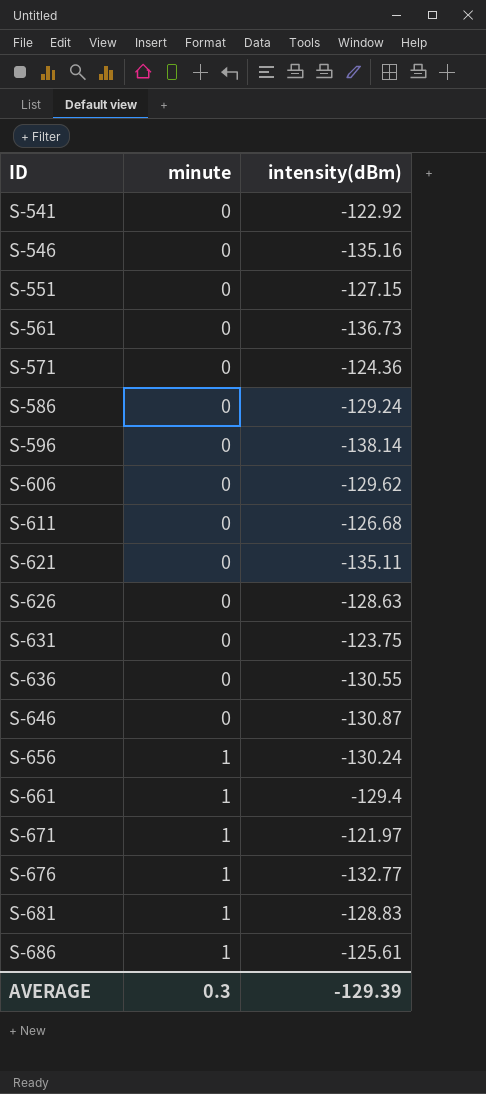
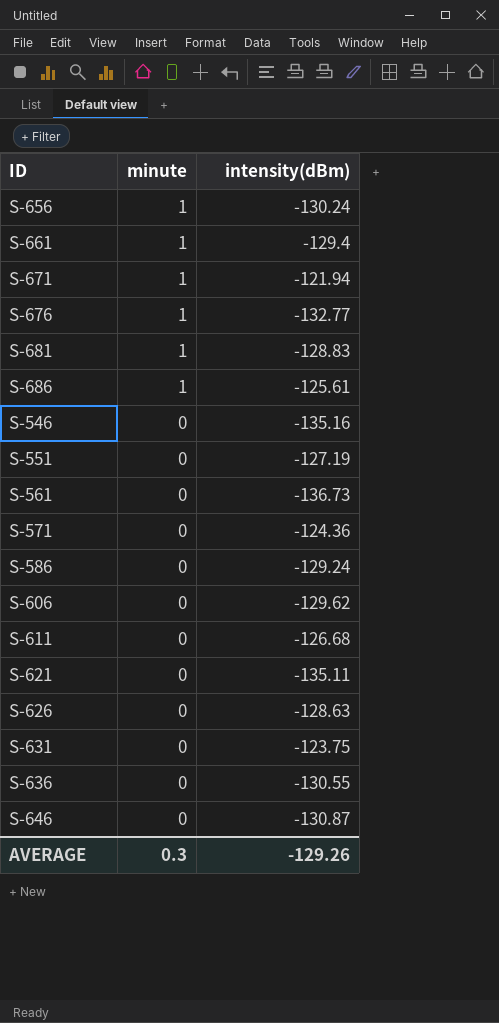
row order: ID ascending -> minute descending
row S-541: 0 | -122.92 -> none
row S-596: 0 | -138.14 -> none
S-671 | intensity(dBm): -121.97 -> -121.94
S-551 | intensity(dBm): -127.15 -> -127.19
AVERAGE | intensity(dBm): -129.39 -> -129.26

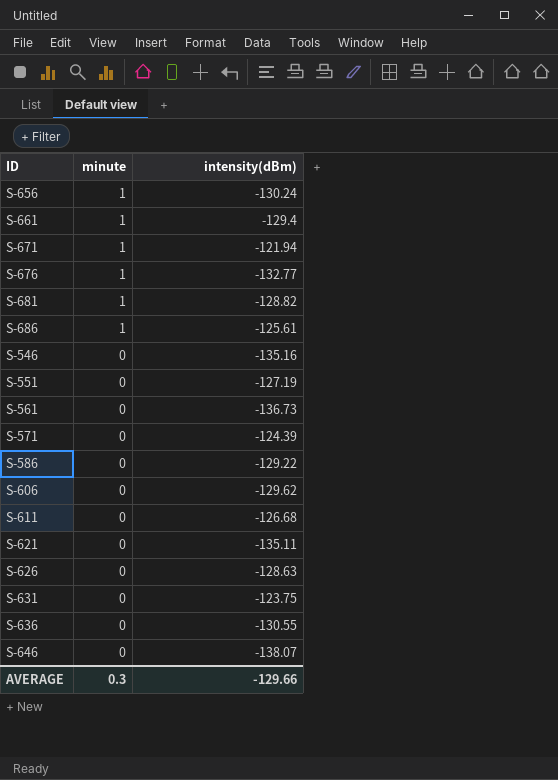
S-681 | intensity(dBm): -128.83 -> -128.82
S-571 | intensity(dBm): -124.36 -> -124.39
S-586 | intensity(dBm): -129.24 -> -129.22
S-646 | intensity(dBm): -130.87 -> -138.07
AVERAGE | intensity(dBm): -129.26 -> -129.66

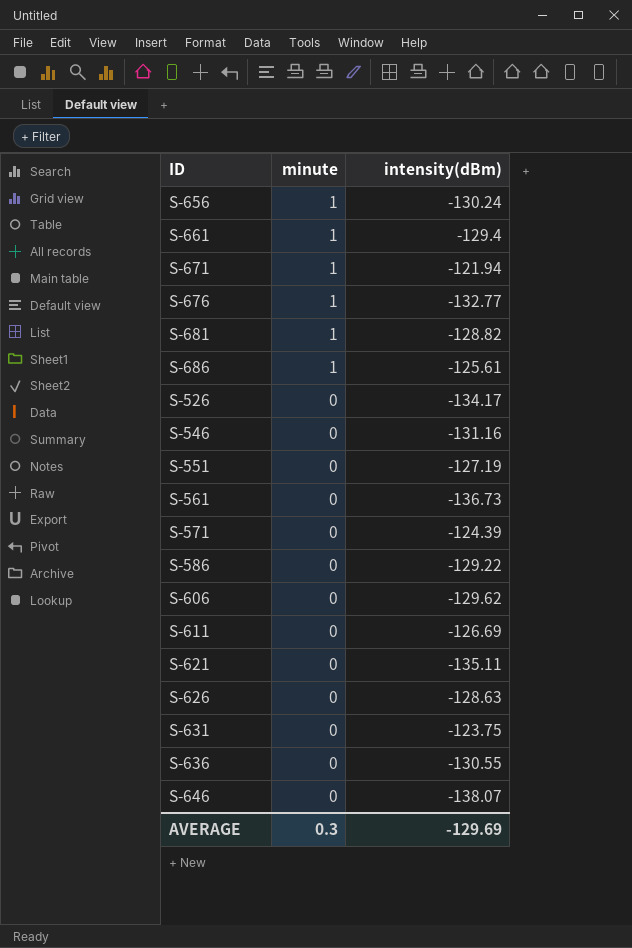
row S-526: none -> 0 | -134.17
S-546 | intensity(dBm): -135.16 -> -131.16
S-611 | intensity(dBm): -126.68 -> -126.69
AVERAGE | intensity(dBm): -129.66 -> -129.69

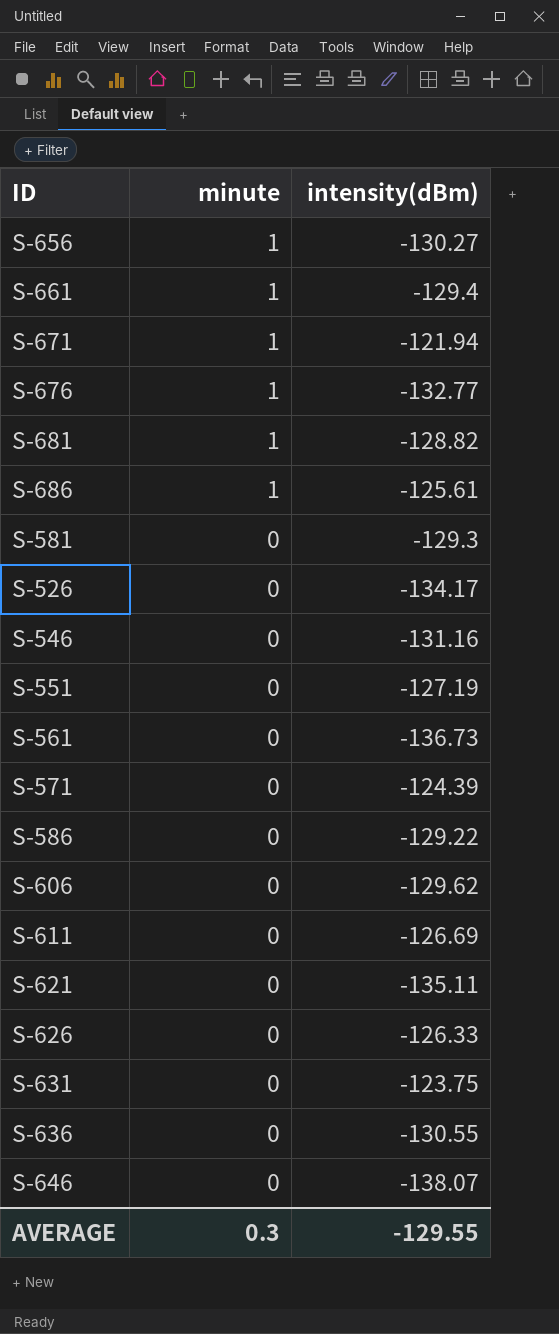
S-656 | intensity(dBm): -130.24 -> -130.27
row S-581: none -> 0 | -129.3
S-626 | intensity(dBm): -128.63 -> -126.33
AVERAGE | intensity(dBm): -129.69 -> -129.55

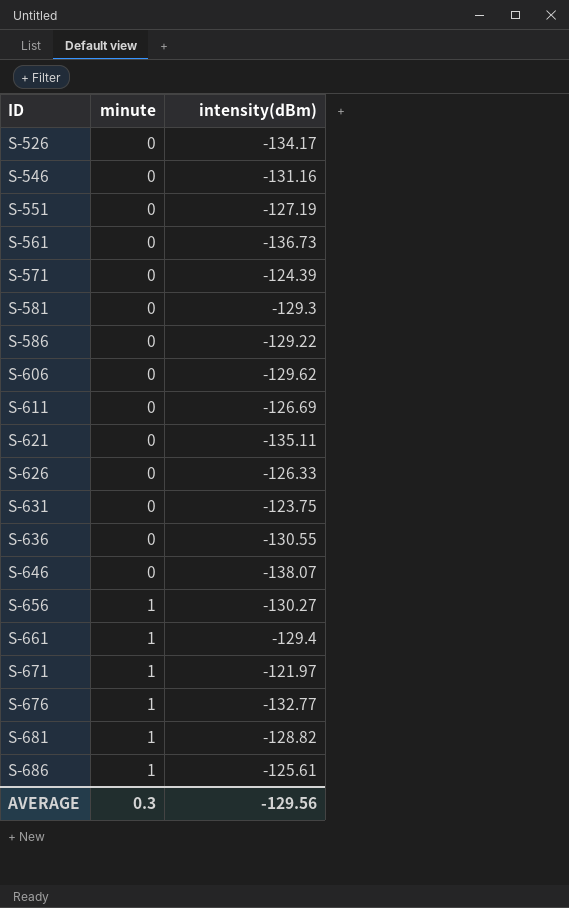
row order: minute descending -> ID ascending
S-671 | intensity(dBm): -121.94 -> -121.97
AVERAGE | intensity(dBm): -129.55 -> -129.56

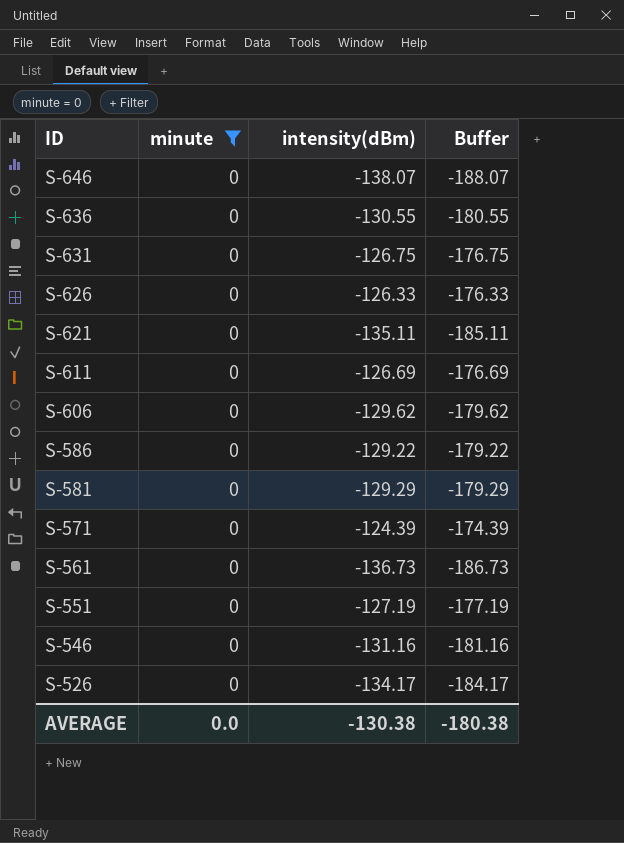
filter: none -> minute = 0
row order: ID ascending -> ID descending
column Buffer | formula: none -> [intensity(dBm)] - 50
S-631 | intensity(dBm): -123.75 -> -126.75
S-581 | intensity(dBm): -129.3 -> -129.29
AVERAGE | minute: 0.3 -> 0.0
AVERAGE | intensity(dBm): -129.56 -> -130.38

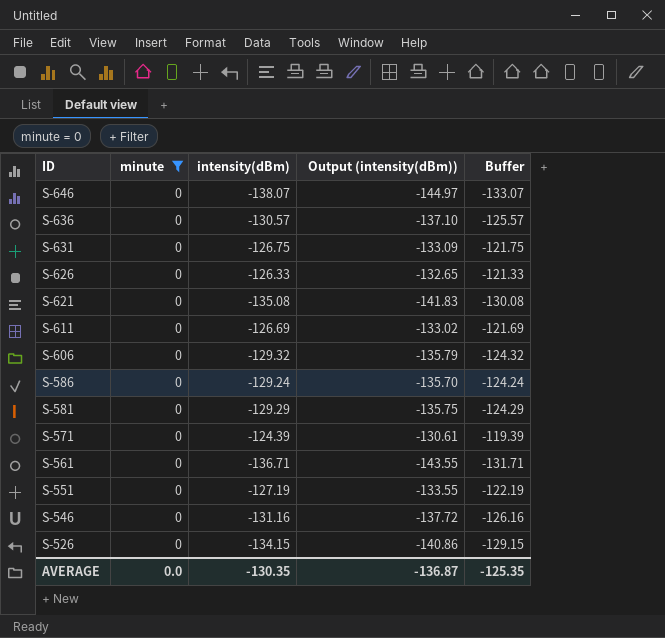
column Output (intensity(dBm)) | formula: none -> [intensity(dBm)] * 1.05
column Buffer | formula: [intensity(dBm)] - 50 -> [intensity(dBm)] + 5
S-636 | intensity(dBm): -130.55 -> -130.57
S-621 | intensity(dBm): -135.11 -> -135.08
S-606 | intensity(dBm): -129.62 -> -129.32
S-586 | intensity(dBm): -129.22 -> -129.24
S-561 | intensity(dBm): -136.73 -> -136.71
S-526 | intensity(dBm): -134.17 -> -134.15
AVERAGE | intensity(dBm): -130.38 -> -130.35
AVERAGE | Buffer: -180.38 -> -125.35

